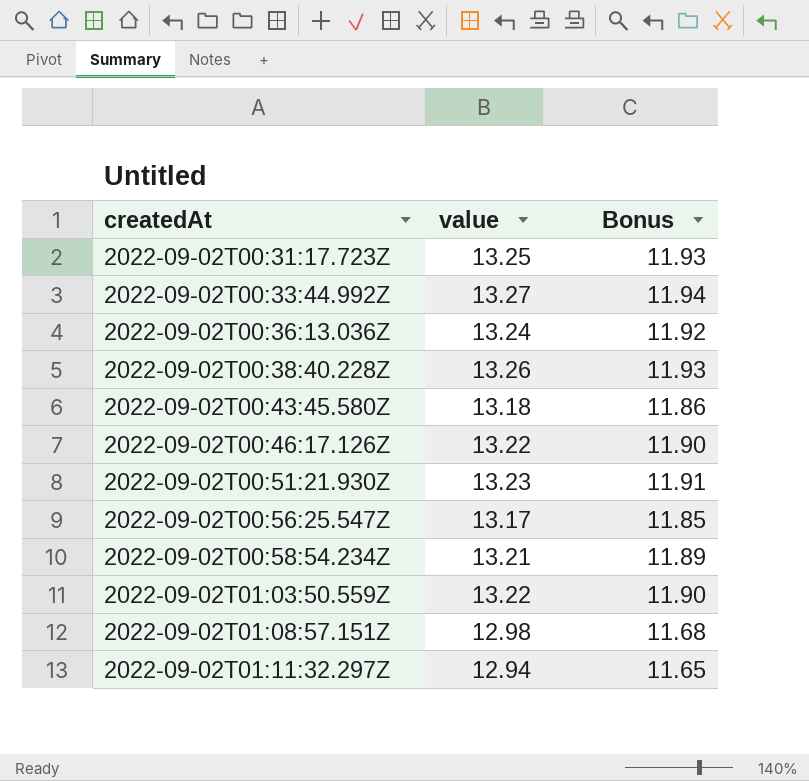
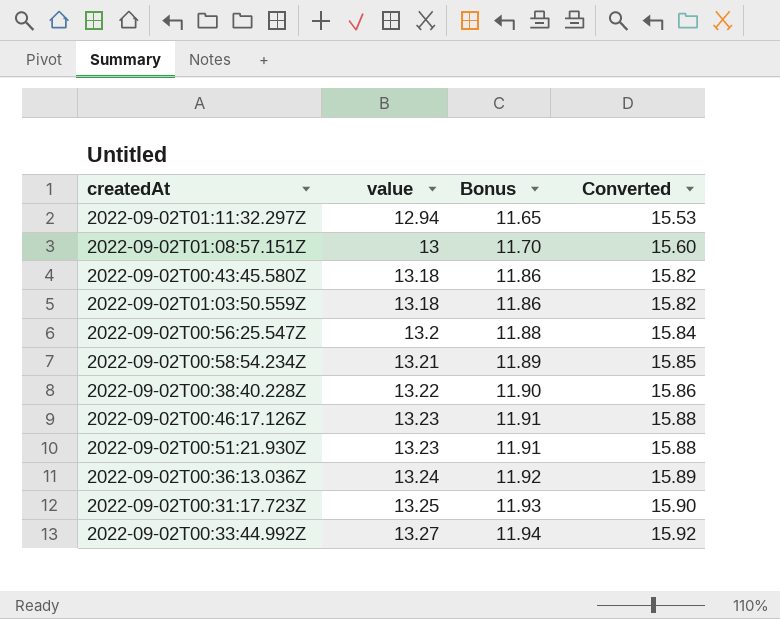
row order: createdAt ascending -> value ascending
column Converted | formula: none -> [value] * 1.2
2022-09-02T01:08:57.151Z | value: 12.98 -> 13
2022-09-02T01:08:57.151Z | Bonus: 11.68 -> 11.70
2022-09-02T01:03:50.559Z | value: 13.22 -> 13.18
2022-09-02T01:03:50.559Z | Bonus: 11.90 -> 11.86
2022-09-02T00:56:25.547Z | value: 13.17 -> 13.2
2022-09-02T00:56:25.547Z | Bonus: 11.85 -> 11.88
2022-09-02T00:38:40.228Z | value: 13.26 -> 13.22
2022-09-02T00:38:40.228Z | Bonus: 11.93 -> 11.90
2022-09-02T00:46:17.126Z | value: 13.22 -> 13.23
2022-09-02T00:46:17.126Z | Bonus: 11.90 -> 11.91

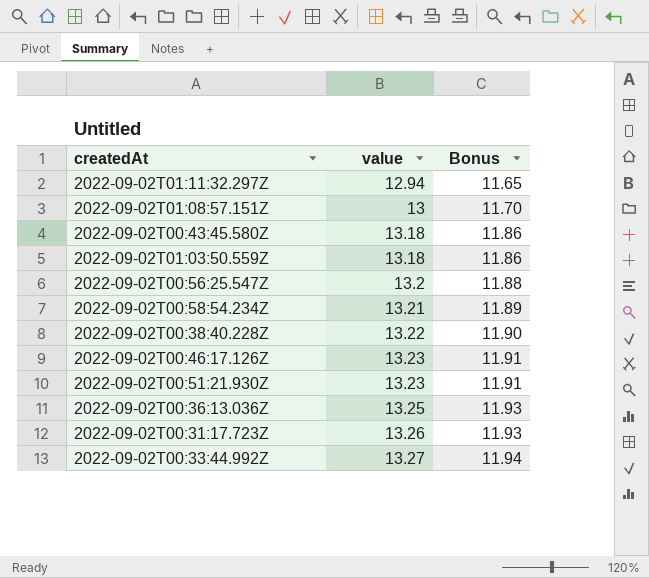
column Converted | formula: [value] * 1.2 -> none
2022-09-02T00:36:13.036Z | value: 13.24 -> 13.25
2022-09-02T00:36:13.036Z | Bonus: 11.92 -> 11.93
2022-09-02T00:31:17.723Z | value: 13.25 -> 13.26

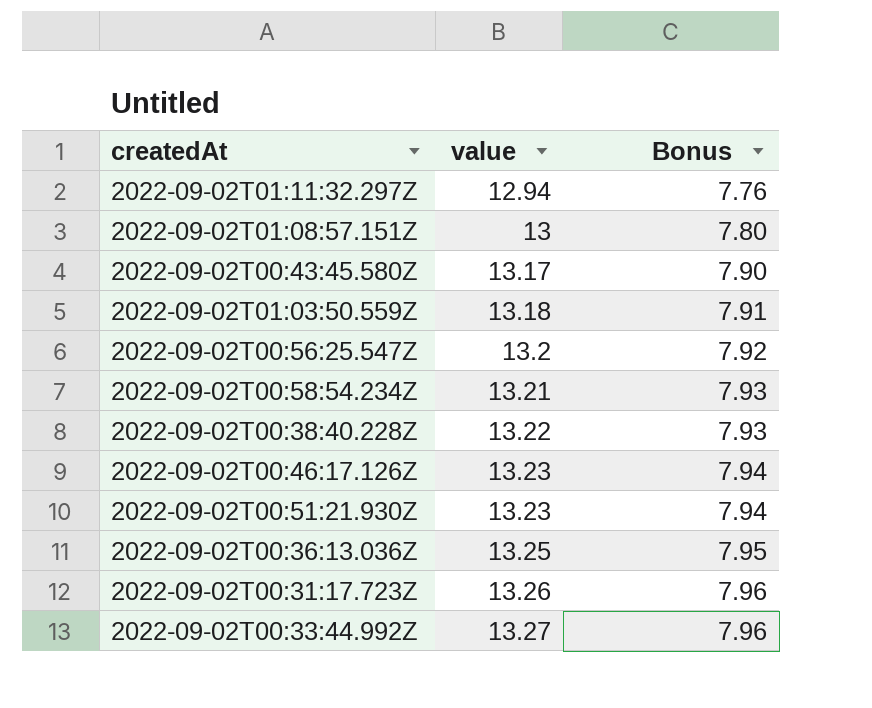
column Bonus | formula: [value] * 0.9 -> [value] * 0.6
2022-09-02T00:43:45.580Z | value: 13.18 -> 13.17

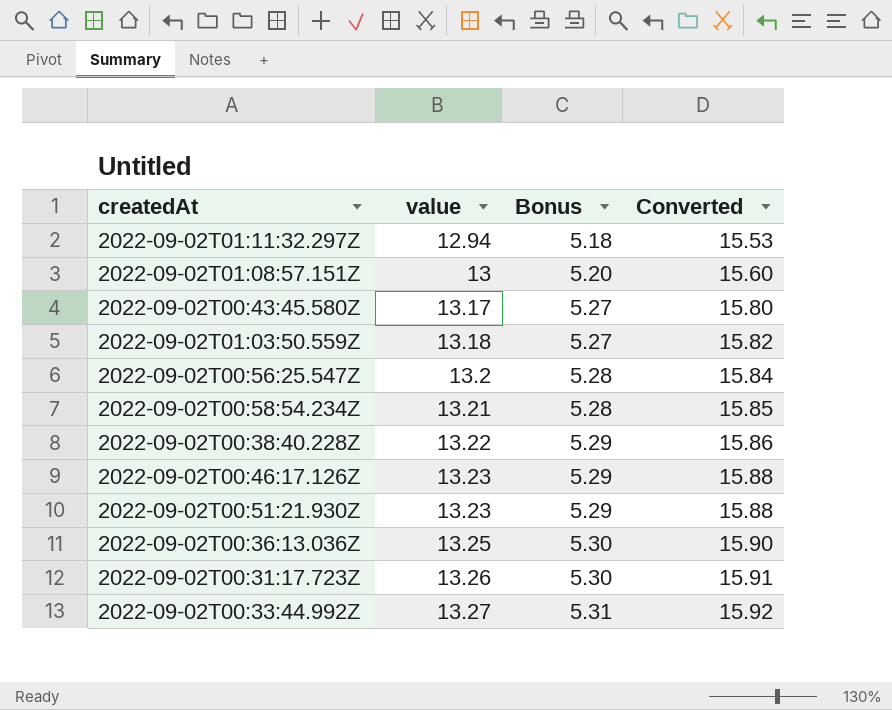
column Bonus | formula: [value] * 0.6 -> [value] * 0.4
column Converted | formula: none -> [value] * 1.2

